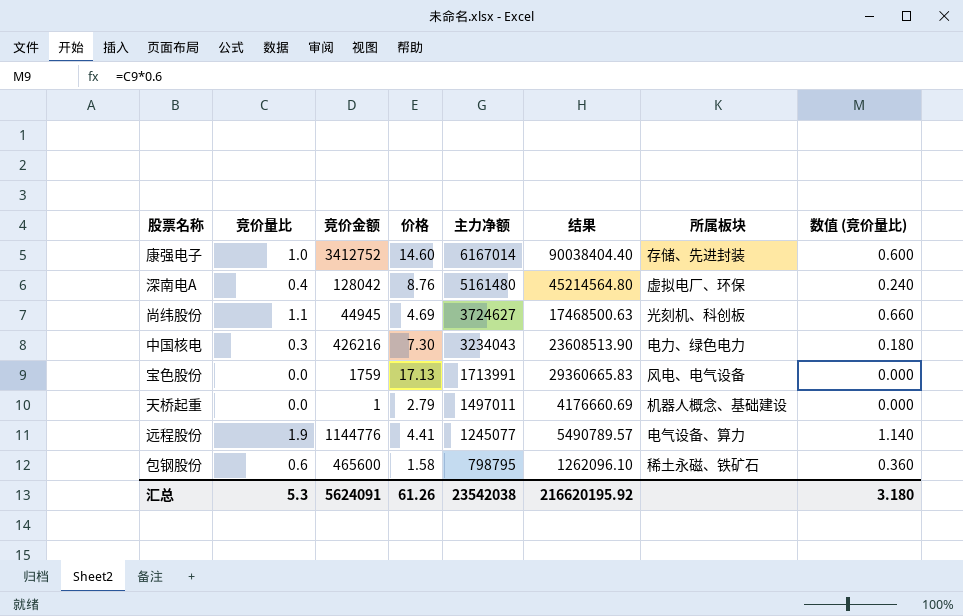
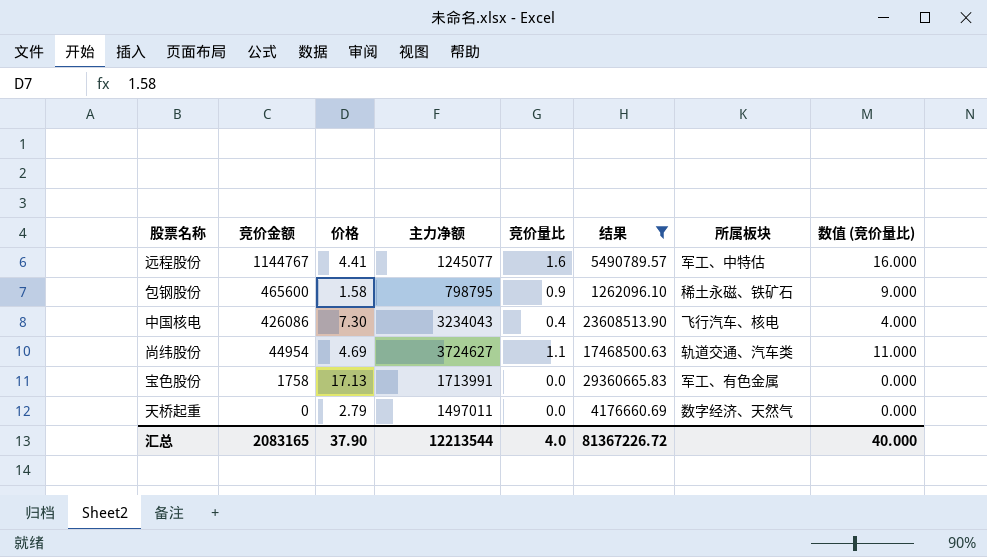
filter: none -> 结果 <= 29360665.83
row order: 主力净额 descending -> 竞价金额 descending
column 竞价量比 | position: 2 -> 5
column 数值 (竞价量比) | formula: [竞价量比] * 0.6 -> [竞价量比] * 10
远程股份 | 竞价金额: 1144776 -> 1144767
远程股份 | 竞价量比: 1.9 -> 1.6
远程股份 | 所属板块: 电气设备、算力 -> 军工、中特估
包钢股份 | 竞价量比: 0.6 -> 0.9
中国核电 | 竞价金额: 426216 -> 426086
中国核电 | 竞价量比: 0.3 -> 0.4
中国核电 | 所属板块: 电力、绿色电力 -> 飞行汽车、核电
尚纬股份 | 竞价金额: 44945 -> 44954
尚纬股份 | 所属板块: 光刻机、科创板 -> 轨道交通、汽车类
宝色股份 | 竞价金额: 1759 -> 1758
宝色股份 | 所属板块: 风电、电气设备 -> 军工、有色金属
天桥起重 | 竞价金额: 1 -> 0
天桥起重 | 所属板块: 机器人概念、基础建设 -> 数字经济、天然气
汇总 | 竞价金额: 5624091 -> 2083165
汇总 | 价格: 61.26 -> 37.90
汇总 | 主力净额: 23542038 -> 12213544
汇总 | 竞价量比: 5.3 -> 4.0
汇总 | 结果: 216620195.92 -> 81367226.72
汇总 | 数值 (竞价量比): 3.180 -> 40.000

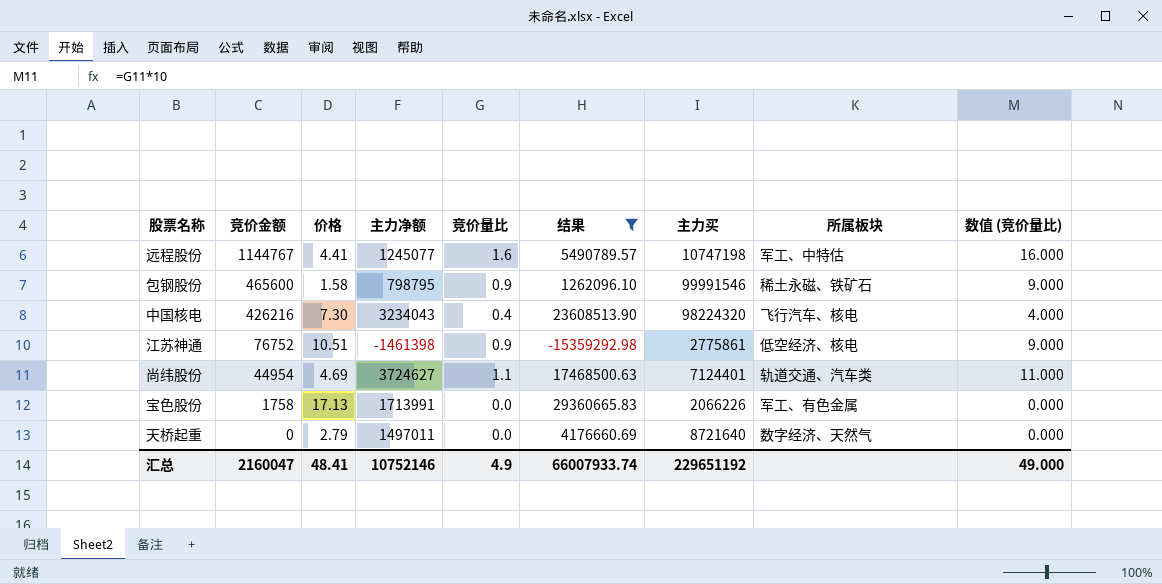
column 主力买 | position: none -> 7
中国核电 | 竞价金额: 426086 -> 426216
row 江苏神通: none -> 76752 | 10.51 | -1461398 | 0.9 | -15359292.98 | 2775861 | 低空经济、核电 | 9.000
汇总 | 竞价金额: 2083165 -> 2160047
汇总 | 价格: 37.90 -> 48.41
汇总 | 主力净额: 12213544 -> 10752146
汇总 | 竞价量比: 4.0 -> 4.9
汇总 | 结果: 81367226.72 -> 66007933.74
汇总 | 数值 (竞价量比): 40.000 -> 49.000

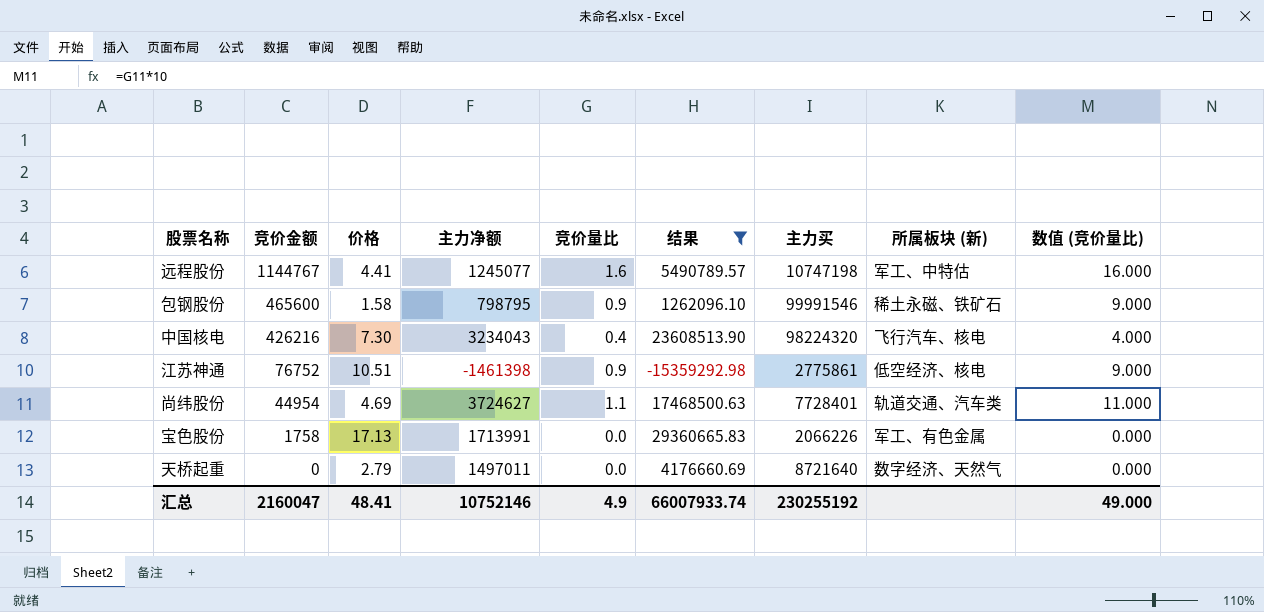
column name: 所属板块 -> 所属板块 (新)
尚纬股份 | 主力买: 7124401 -> 7728401
汇总 | 主力买: 229651192 -> 230255192

